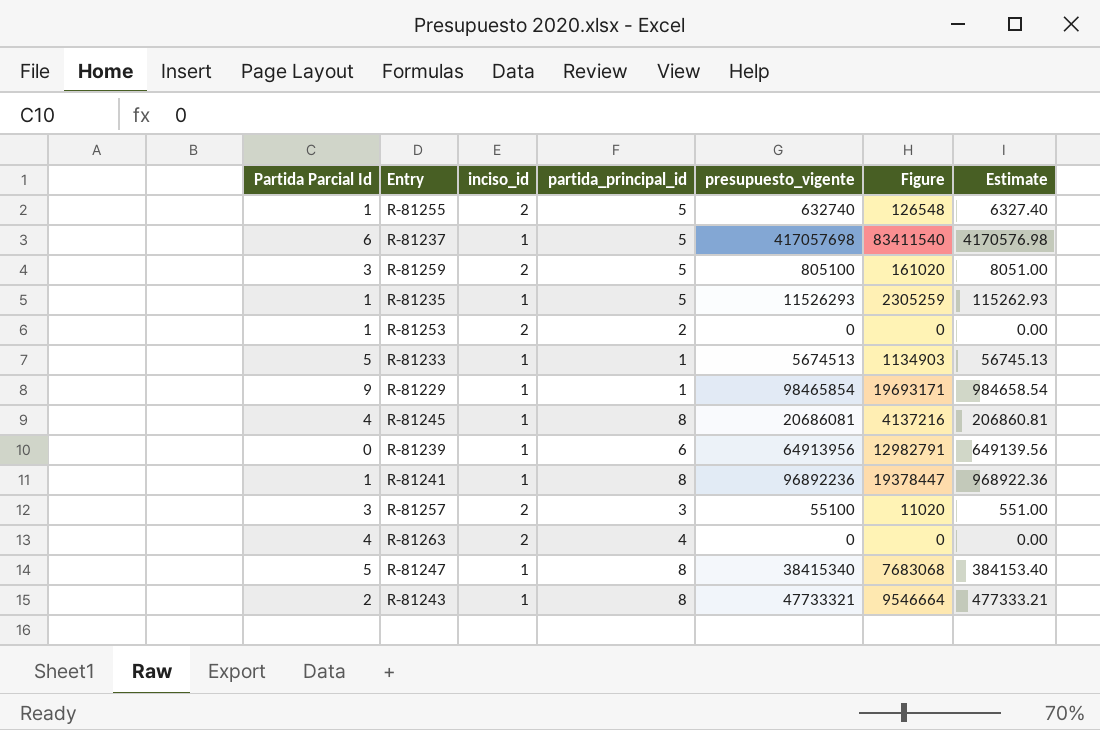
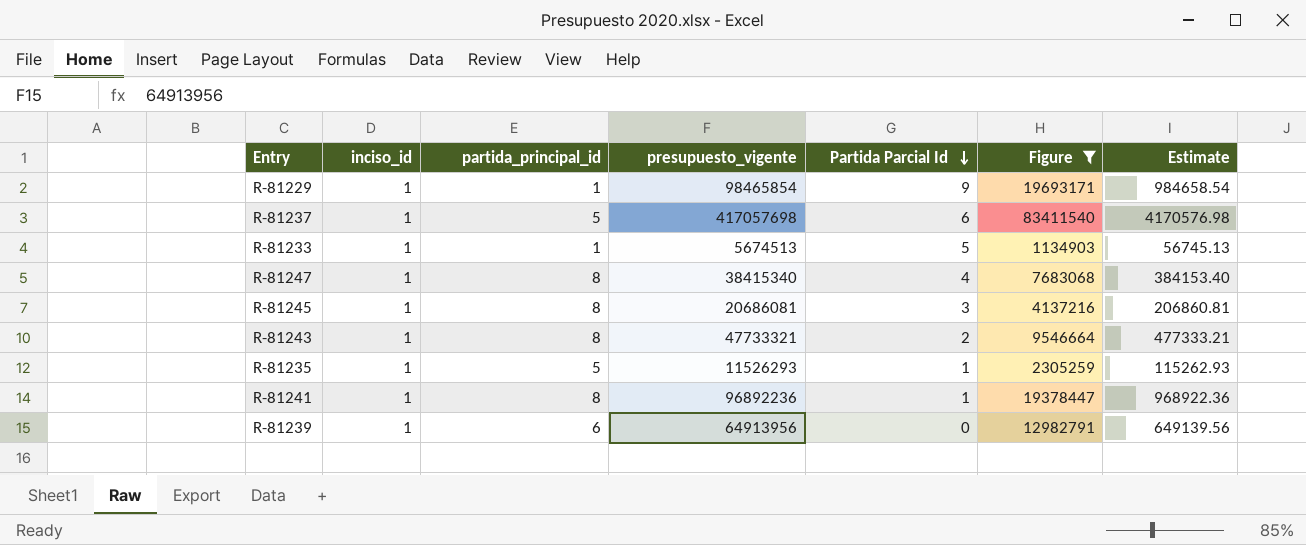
filter: none -> Figure >= 1134903
row order: none -> Partida Parcial Id descending
column Partida Parcial Id | position: 1 -> 5
R-81247 | Partida Parcial Id: 5 -> 4
R-81245 | Partida Parcial Id: 4 -> 3

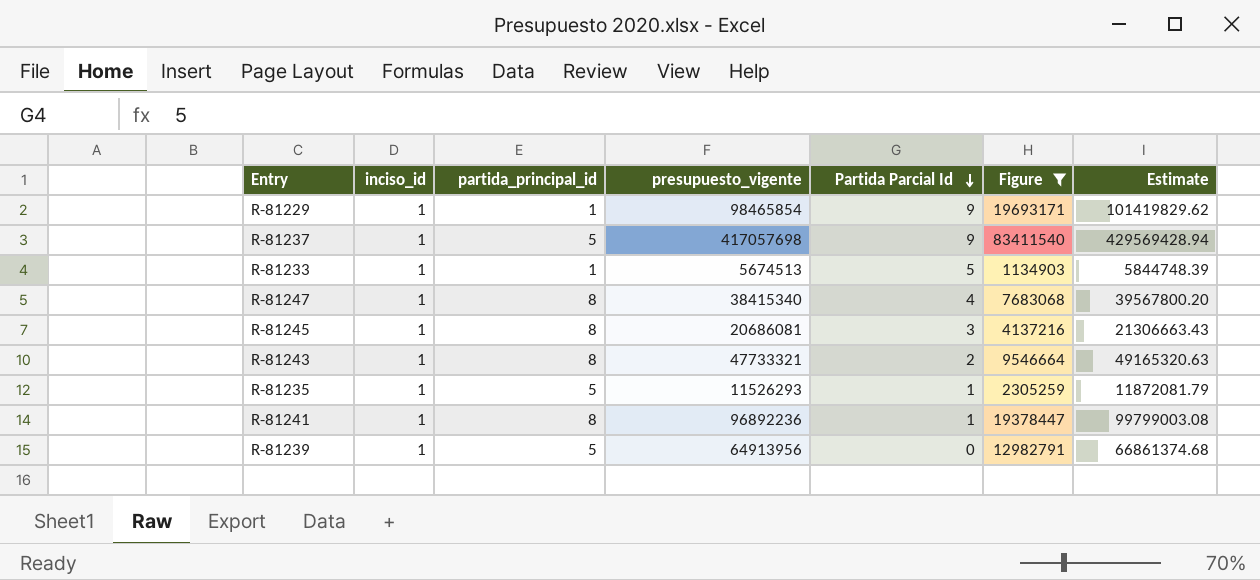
column Estimate | formula: [presupuesto_vigente] * 0.01 -> [presupuesto_vigente] * 1.03
R-81237 | Partida Parcial Id: 6 -> 9
R-81239 | partida_principal_id: 6 -> 5

